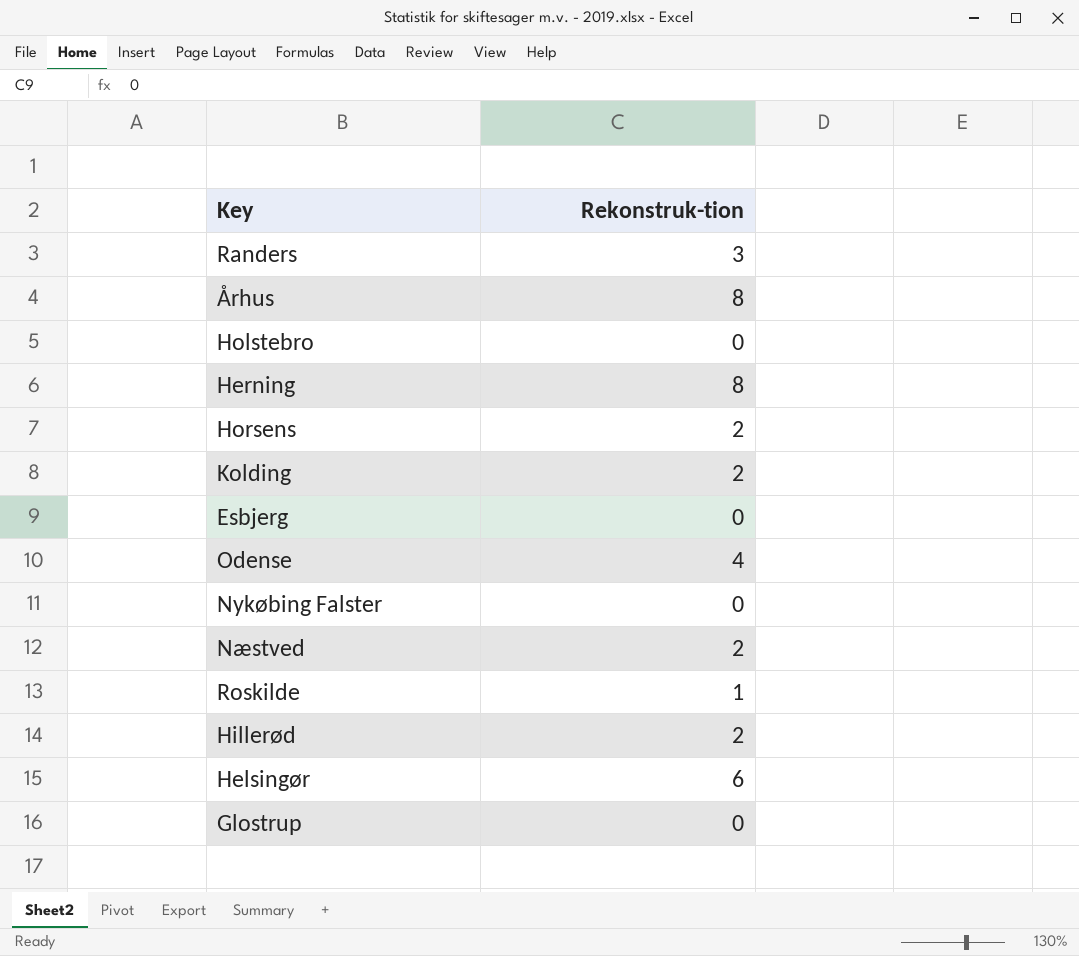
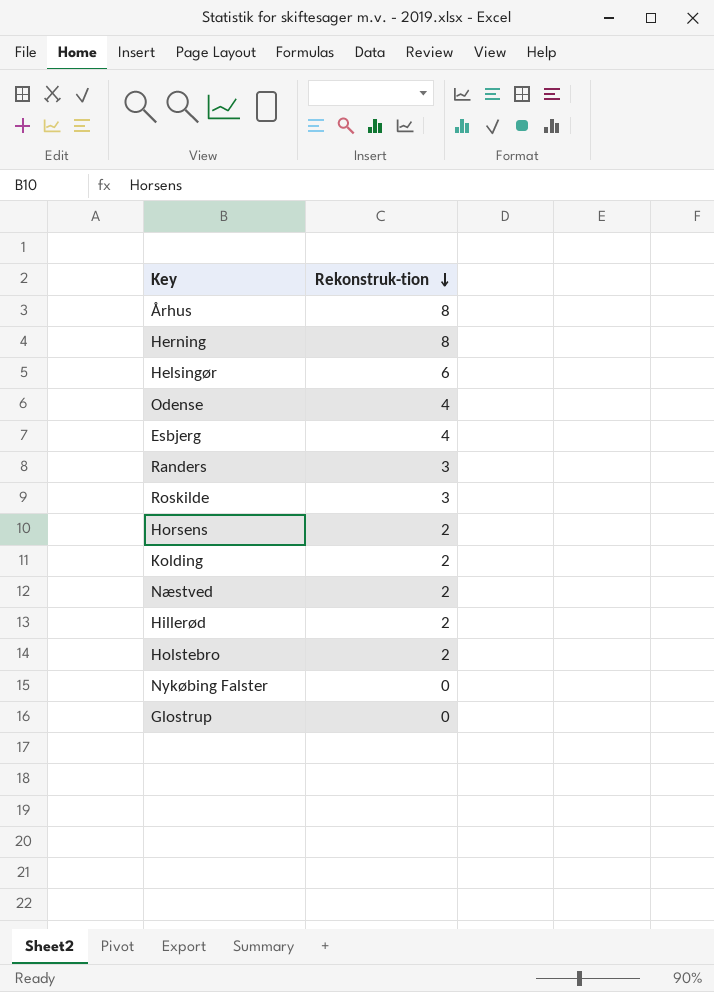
row order: none -> Rekonstruk-tion descending
Esbjerg | Rekonstruk-tion: 0 -> 4
Roskilde | Rekonstruk-tion: 1 -> 3
Holstebro | Rekonstruk-tion: 0 -> 2

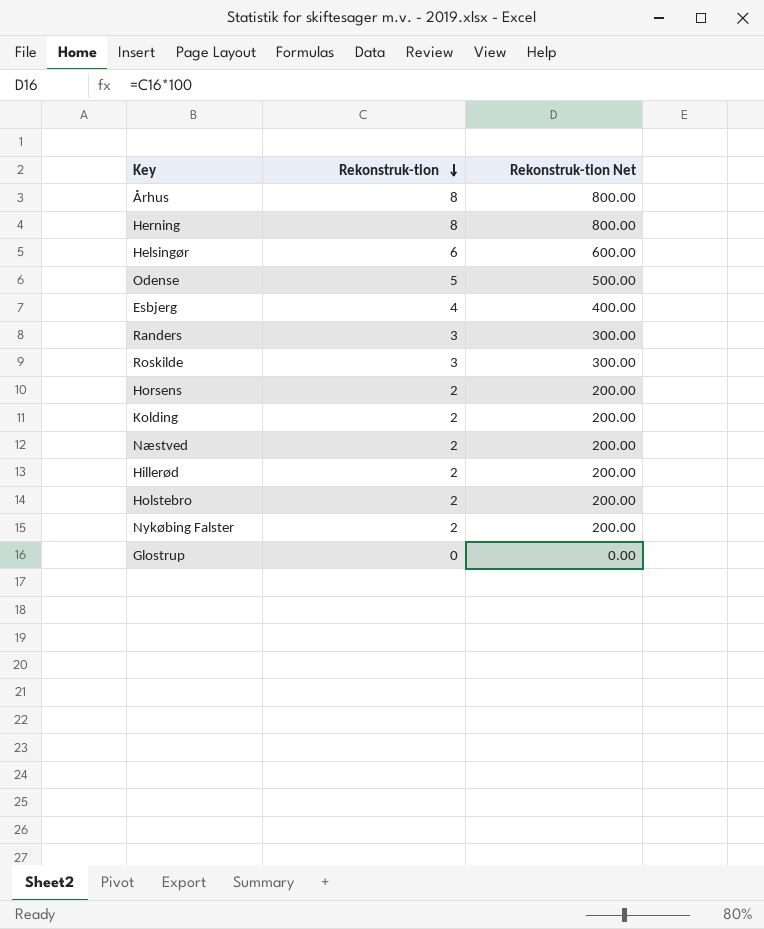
column Rekonstruk-tion Net | formula: none -> [Rekonstruk-tion] * 100
Odense | Rekonstruk-tion: 4 -> 5
Nykøbing Falster | Rekonstruk-tion: 0 -> 2

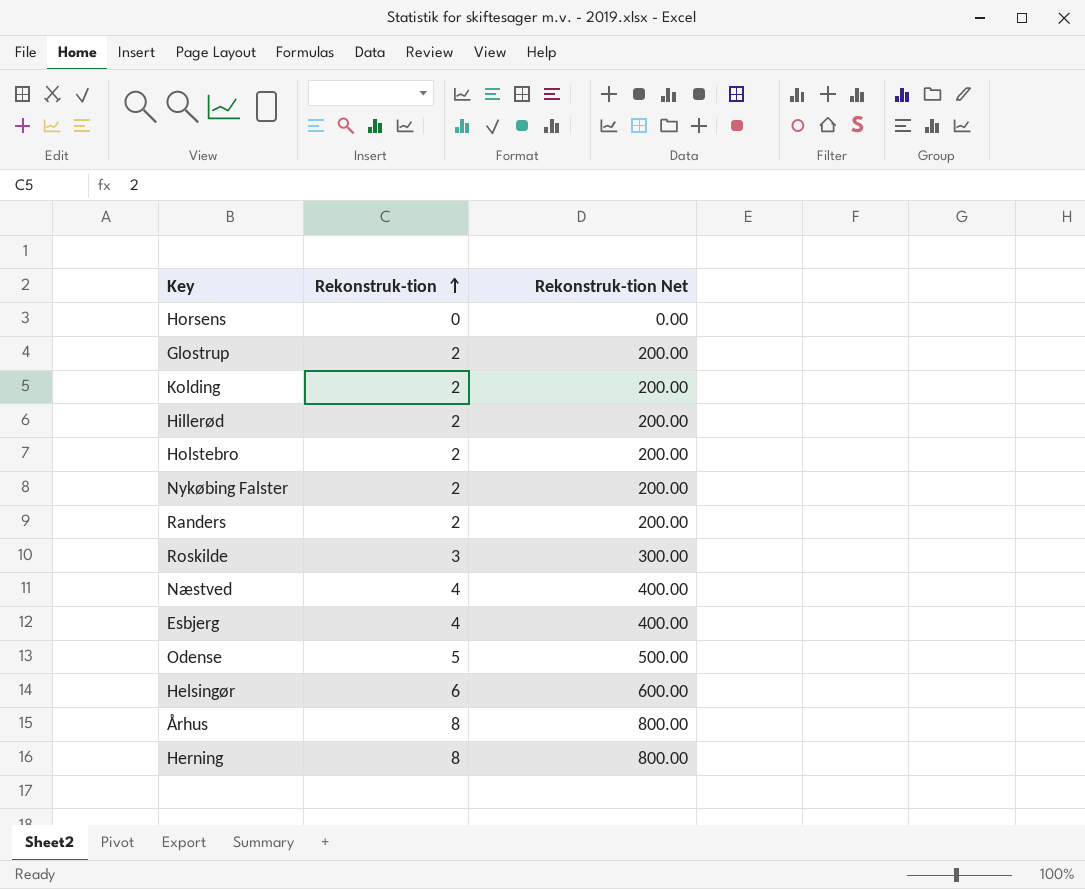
row order: Rekonstruk-tion descending -> Rekonstruk-tion ascending
Horsens | Rekonstruk-tion: 2 -> 0
Horsens | Rekonstruk-tion Net: 200.00 -> 0.00
Glostrup | Rekonstruk-tion: 0 -> 2
Glostrup | Rekonstruk-tion Net: 0.00 -> 200.00
Randers | Rekonstruk-tion: 3 -> 2
Randers | Rekonstruk-tion Net: 300.00 -> 200.00
Næstved | Rekonstruk-tion: 2 -> 4
Næstved | Rekonstruk-tion Net: 200.00 -> 400.00

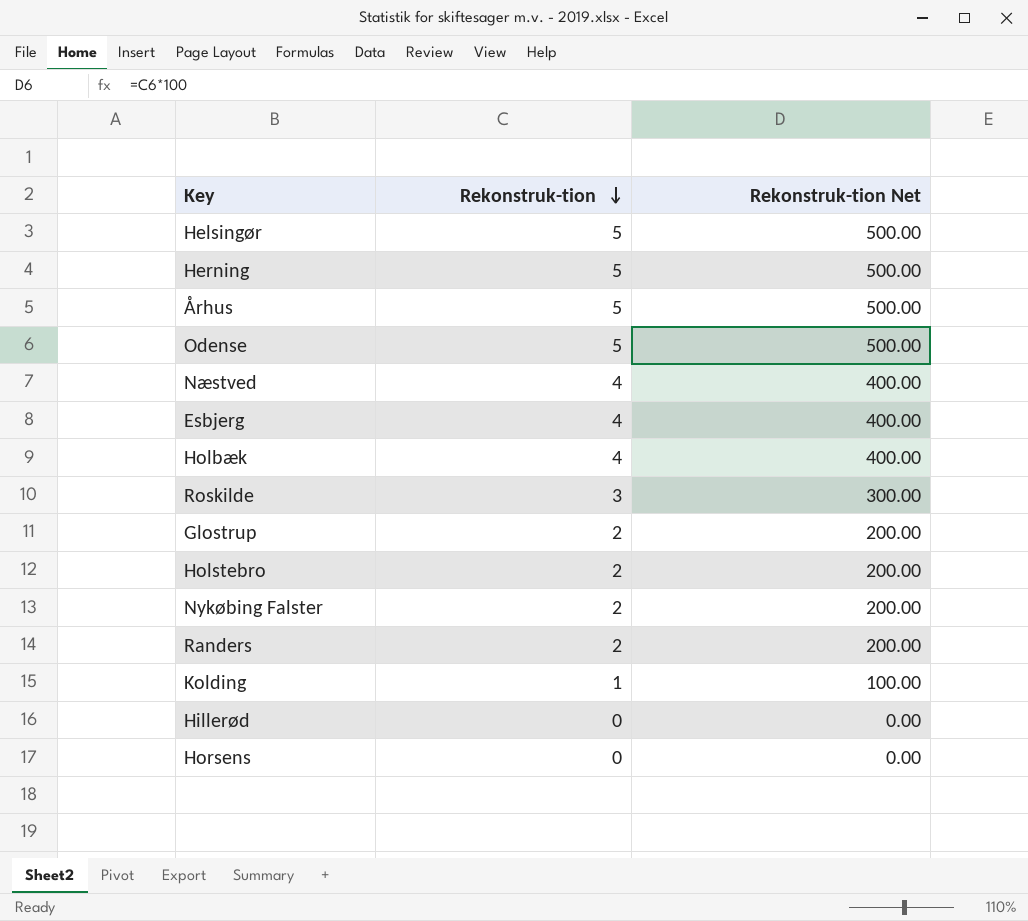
row order: Rekonstruk-tion ascending -> Rekonstruk-tion descending
Helsingør | Rekonstruk-tion: 6 -> 5
Helsingør | Rekonstruk-tion Net: 600.00 -> 500.00
Herning | Rekonstruk-tion: 8 -> 5
Herning | Rekonstruk-tion Net: 800.00 -> 500.00
Århus | Rekonstruk-tion: 8 -> 5
Århus | Rekonstruk-tion Net: 800.00 -> 500.00
row Holbæk: none -> 4 | 400.00
Kolding | Rekonstruk-tion: 2 -> 1
Kolding | Rekonstruk-tion Net: 200.00 -> 100.00
Hillerød | Rekonstruk-tion: 2 -> 0
Hillerød | Rekonstruk-tion Net: 200.00 -> 0.00

